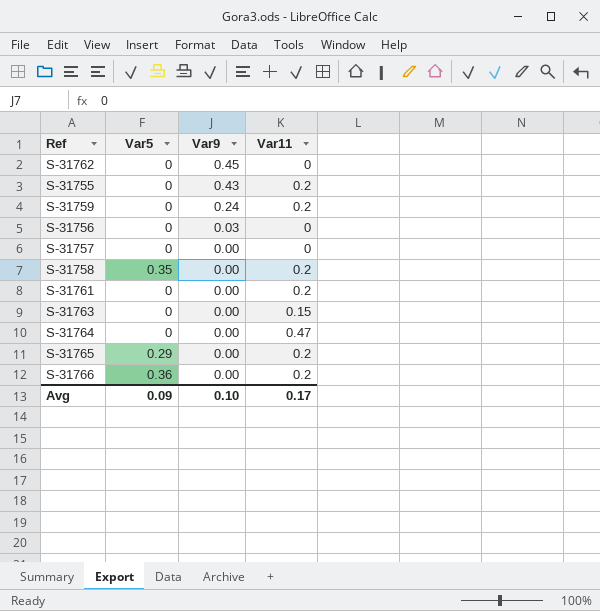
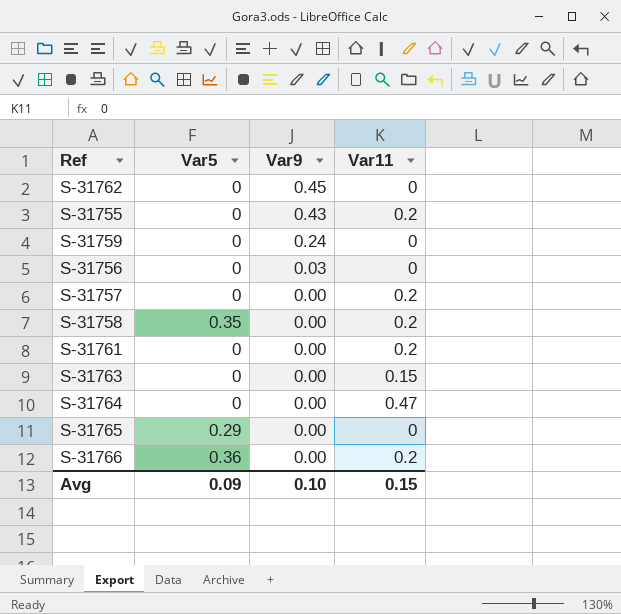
S-31759 | Var11: 0.2 -> 0
S-31757 | Var11: 0 -> 0.2
S-31765 | Var11: 0.2 -> 0
Avg | Var11: 0.17 -> 0.15

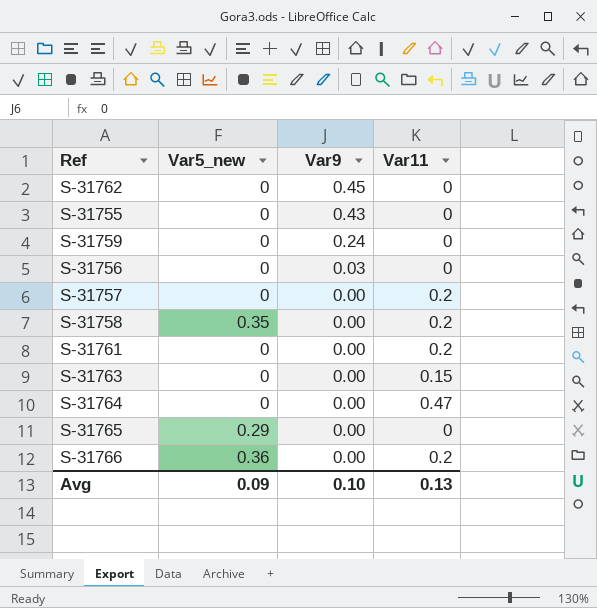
column name: Var5 -> Var5_new
S-31755 | Var11: 0.2 -> 0
Avg | Var11: 0.15 -> 0.13

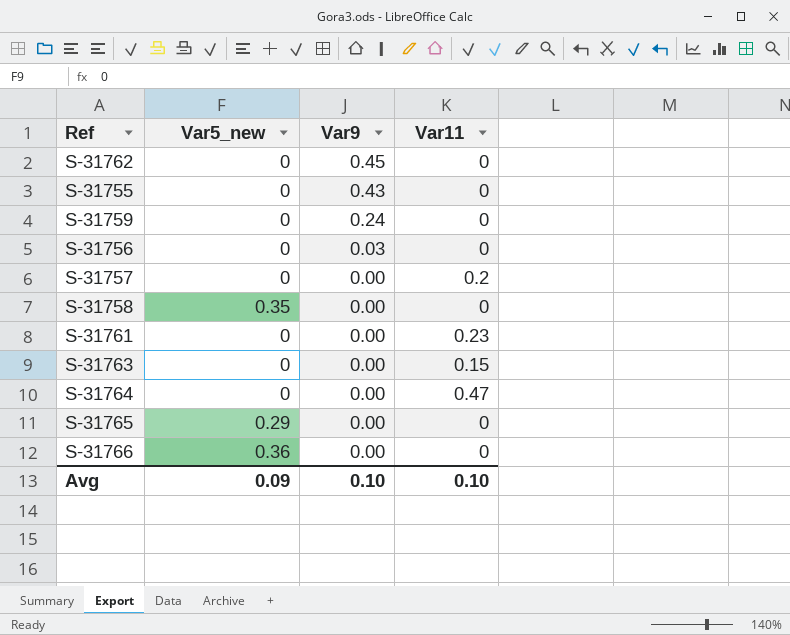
S-31758 | Var11: 0.2 -> 0
S-31761 | Var11: 0.2 -> 0.23
S-31766 | Var11: 0.2 -> 0
Avg | Var11: 0.13 -> 0.10

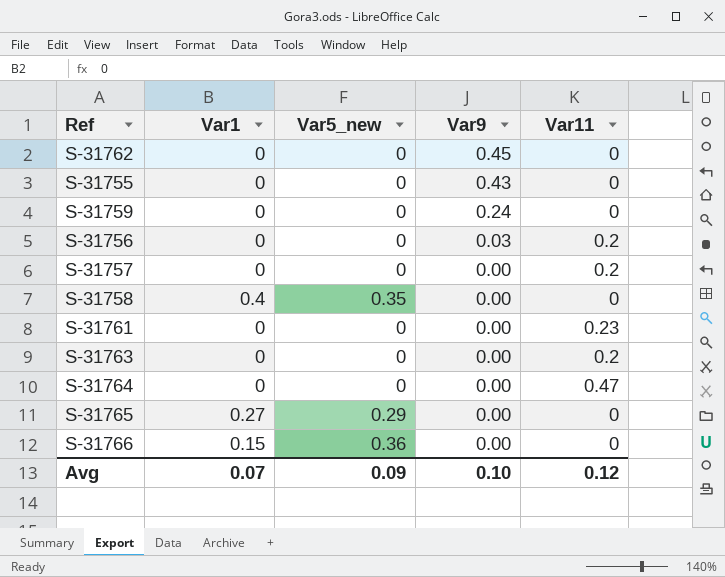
column Var1 | position: none -> 2
S-31756 | Var11: 0 -> 0.2
S-31763 | Var11: 0.15 -> 0.2
Avg | Var11: 0.10 -> 0.12

